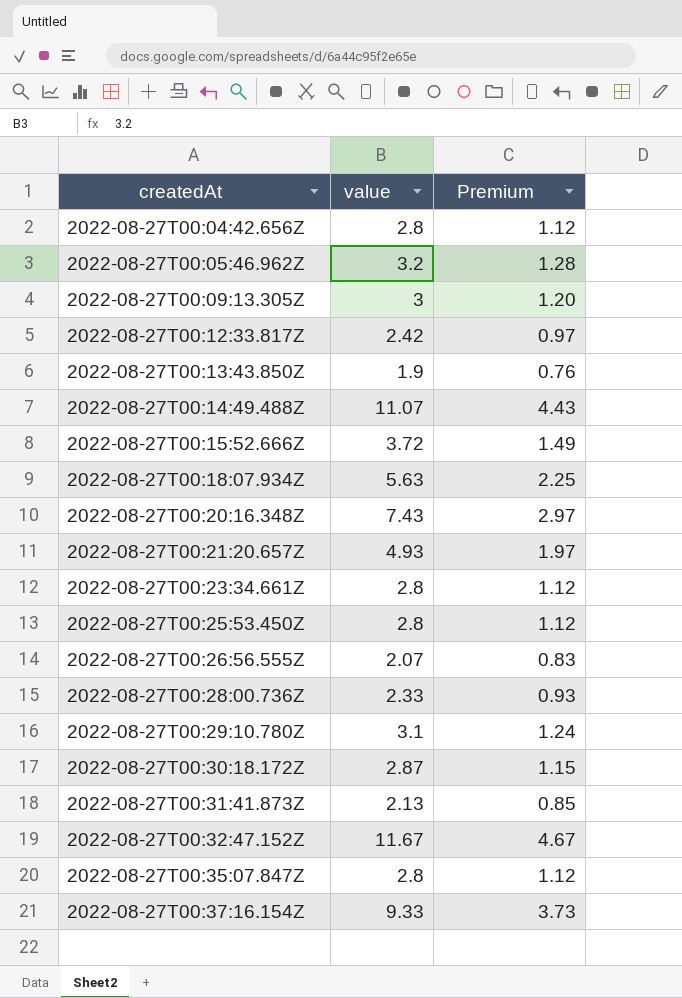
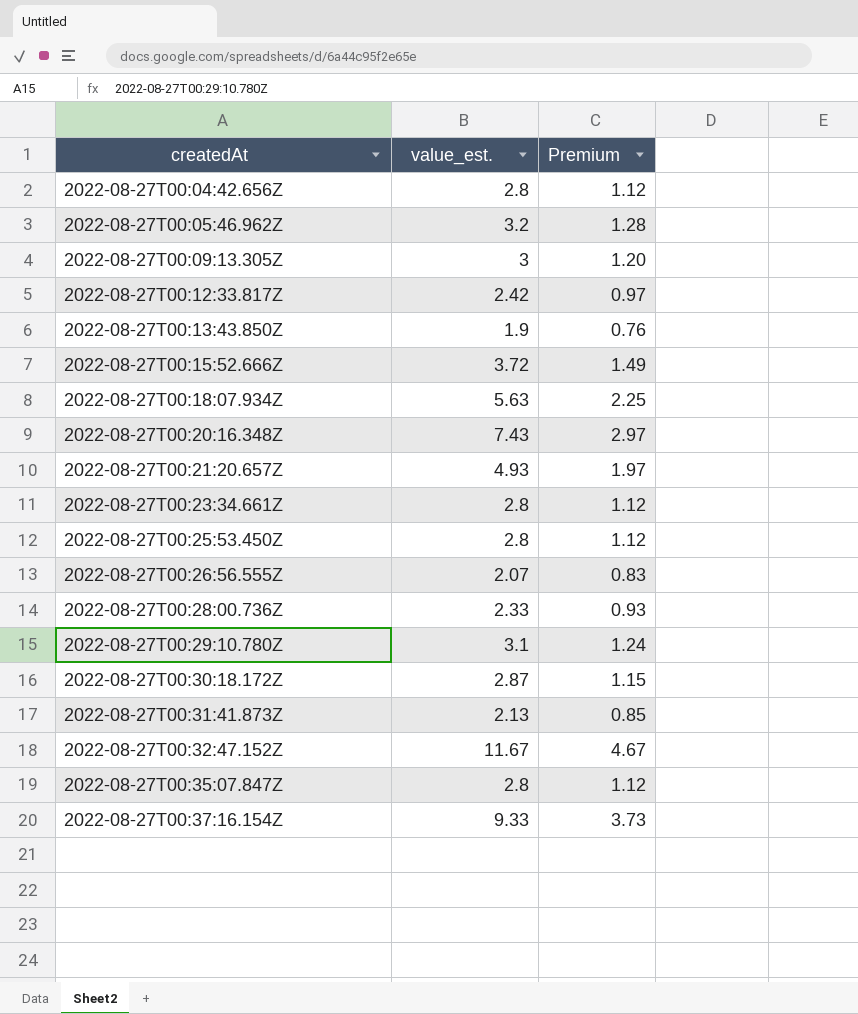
column name: value -> value_est.
row 2022-08-27T00:14:49.488Z: 11.07 | 4.43 -> none

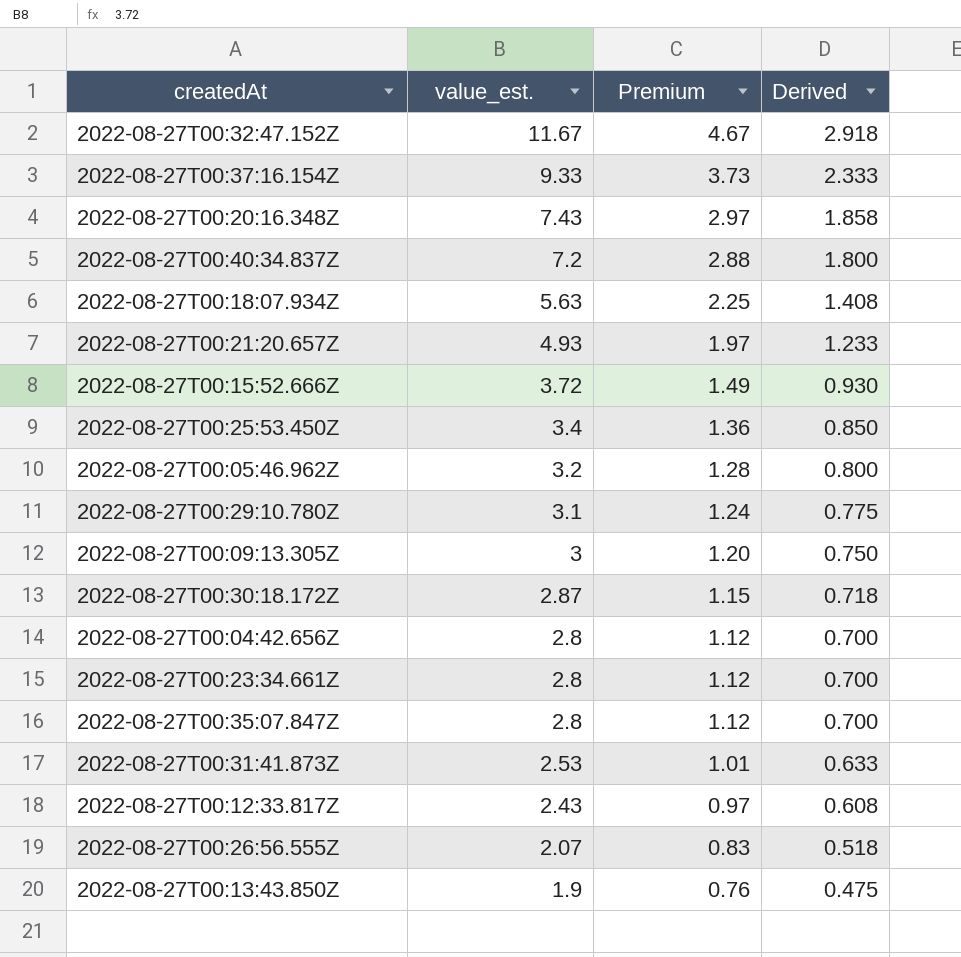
row order: createdAt ascending -> value_est. descending
column Derived | formula: none -> [value_est.] * 0.25
row 2022-08-27T00:28:00.736Z: 2.33 | 0.93 -> none
row 2022-08-27T00:40:34.837Z: none -> 7.2 | 2.88 | 1.800
2022-08-27T00:25:53.450Z | value_est.: 2.8 -> 3.4
2022-08-27T00:25:53.450Z | Premium: 1.12 -> 1.36
2022-08-27T00:31:41.873Z | value_est.: 2.13 -> 2.53
2022-08-27T00:31:41.873Z | Premium: 0.85 -> 1.01
2022-08-27T00:12:33.817Z | value_est.: 2.42 -> 2.43

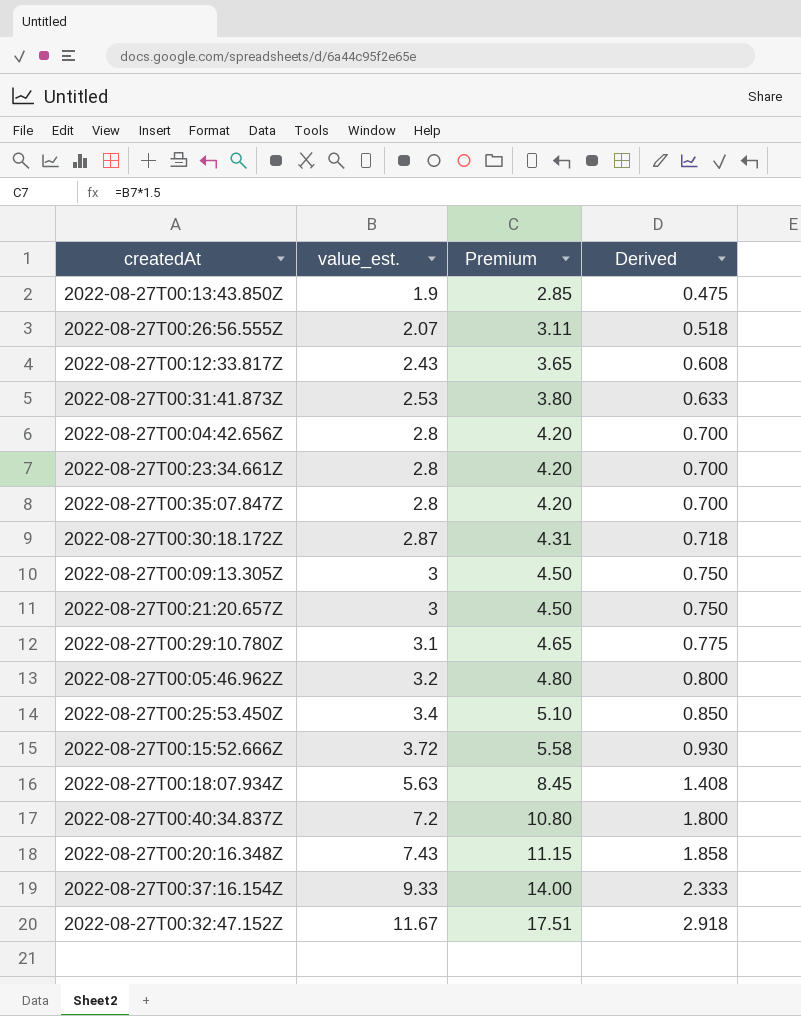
row order: value_est. descending -> value_est. ascending
column Premium | formula: [value_est.] * 0.4 -> [value_est.] * 1.5
2022-08-27T00:21:20.657Z | value_est.: 4.93 -> 3
2022-08-27T00:21:20.657Z | Derived: 1.233 -> 0.750

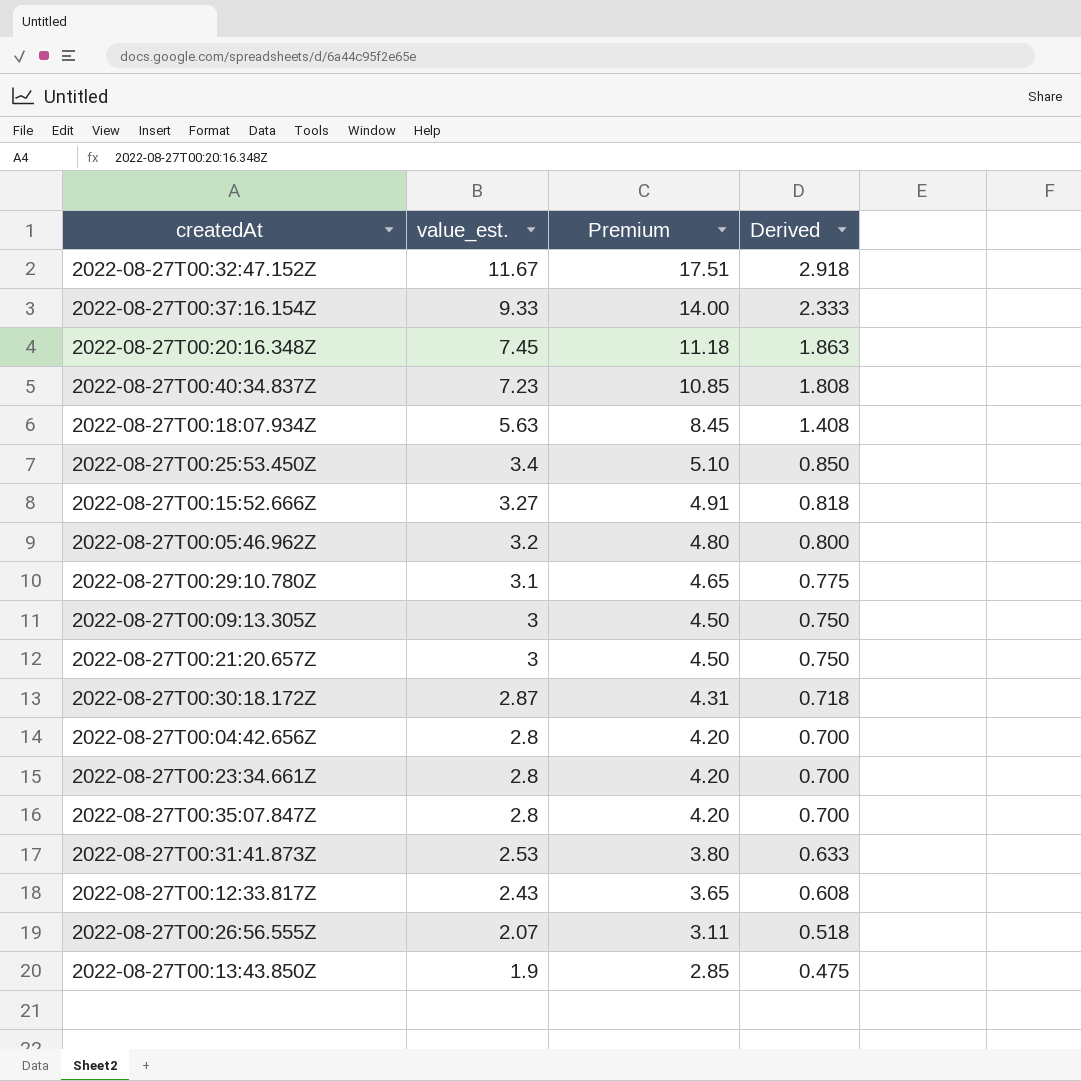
row order: value_est. ascending -> value_est. descending
2022-08-27T00:20:16.348Z | value_est.: 7.43 -> 7.45
2022-08-27T00:20:16.348Z | Premium: 11.15 -> 11.18
2022-08-27T00:20:16.348Z | Derived: 1.858 -> 1.863
2022-08-27T00:40:34.837Z | value_est.: 7.2 -> 7.23
2022-08-27T00:40:34.837Z | Premium: 10.80 -> 10.85
2022-08-27T00:40:34.837Z | Derived: 1.800 -> 1.808
2022-08-27T00:15:52.666Z | value_est.: 3.72 -> 3.27
2022-08-27T00:15:52.666Z | Premium: 5.58 -> 4.91
2022-08-27T00:15:52.666Z | Derived: 0.930 -> 0.818

